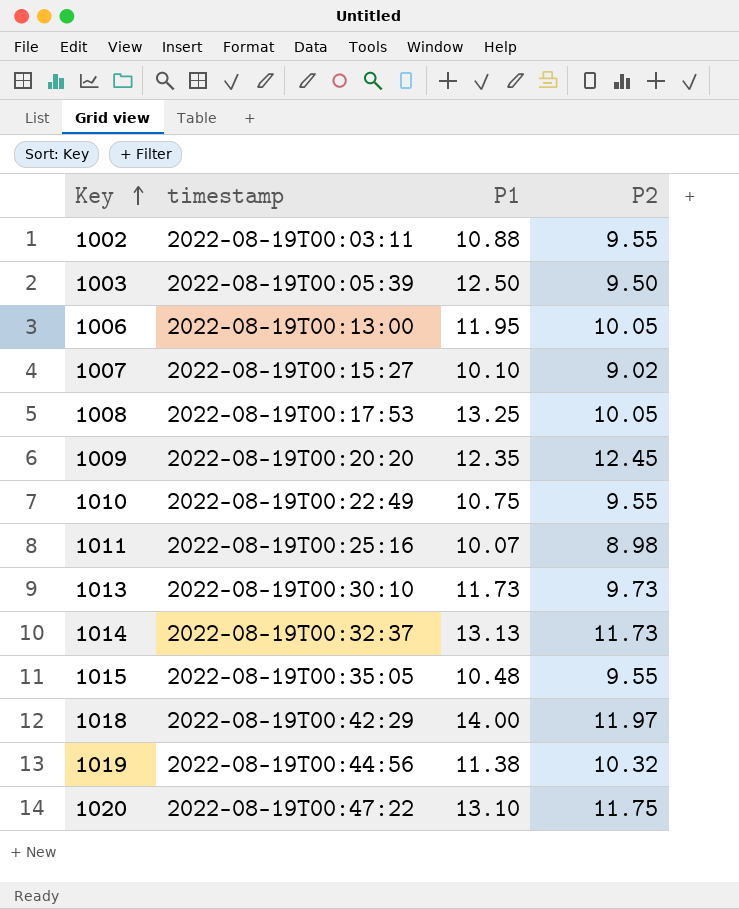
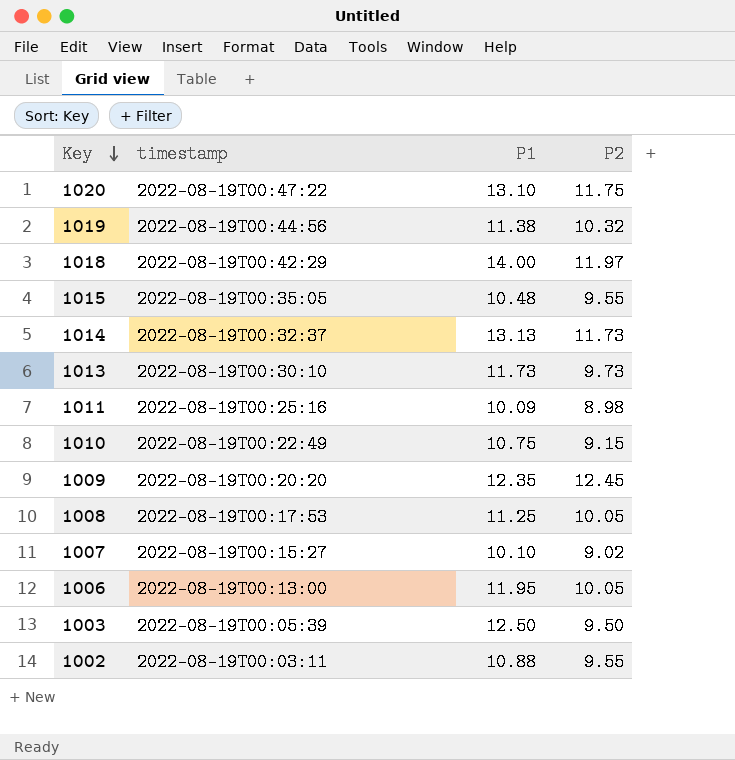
row order: Key ascending -> Key descending
1011 | P1: 10.07 -> 10.09
1010 | P2: 9.55 -> 9.15
1008 | P1: 13.25 -> 11.25

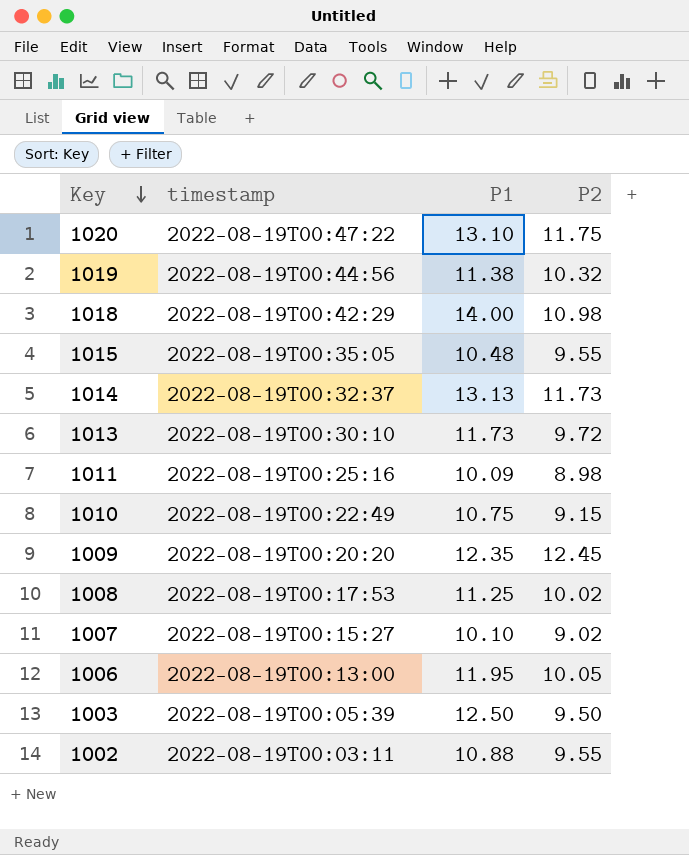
1018 | P2: 11.97 -> 10.98
1013 | P2: 9.73 -> 9.72
1008 | P2: 10.05 -> 10.02

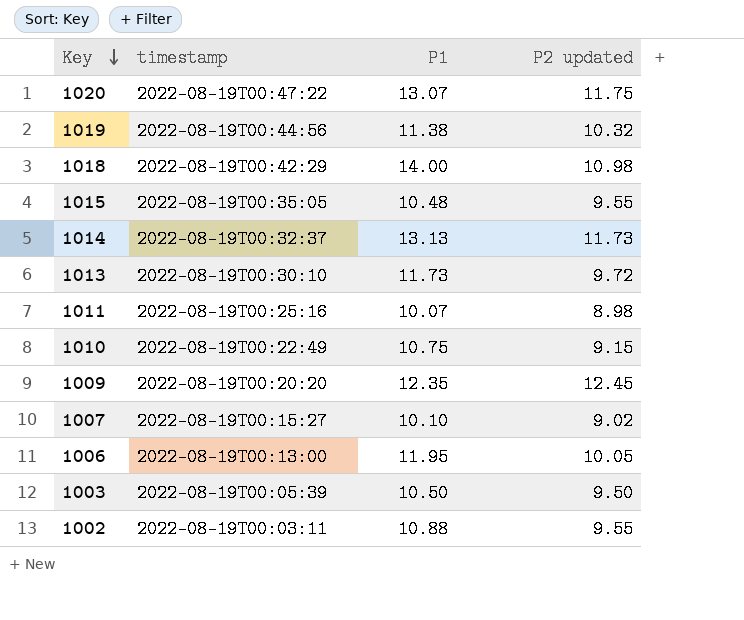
column name: P2 -> P2 updated
row 1008: 2022-08-19T00:17:53 | 11.25 | 10.02 -> none
1020 | P1: 13.10 -> 13.07
1011 | P1: 10.09 -> 10.07
1003 | P1: 12.50 -> 10.50

